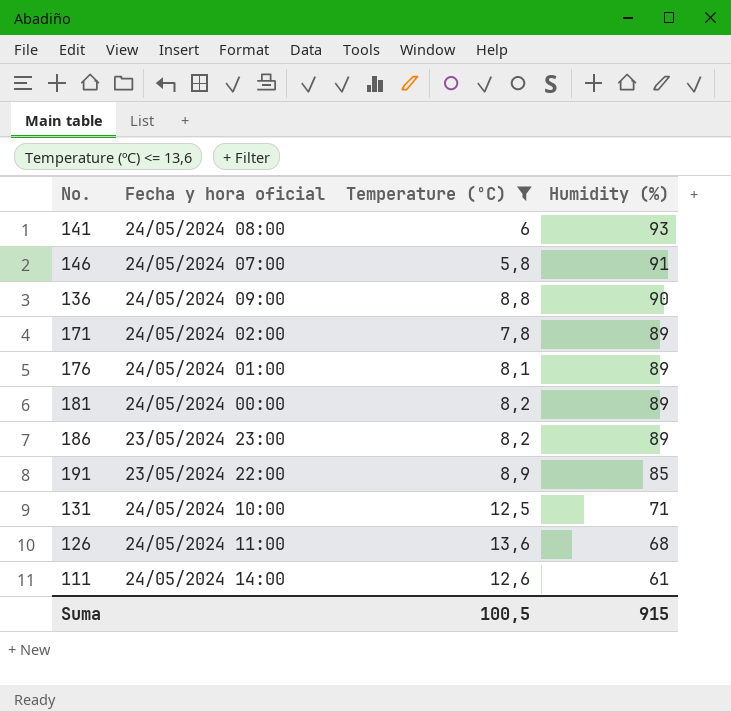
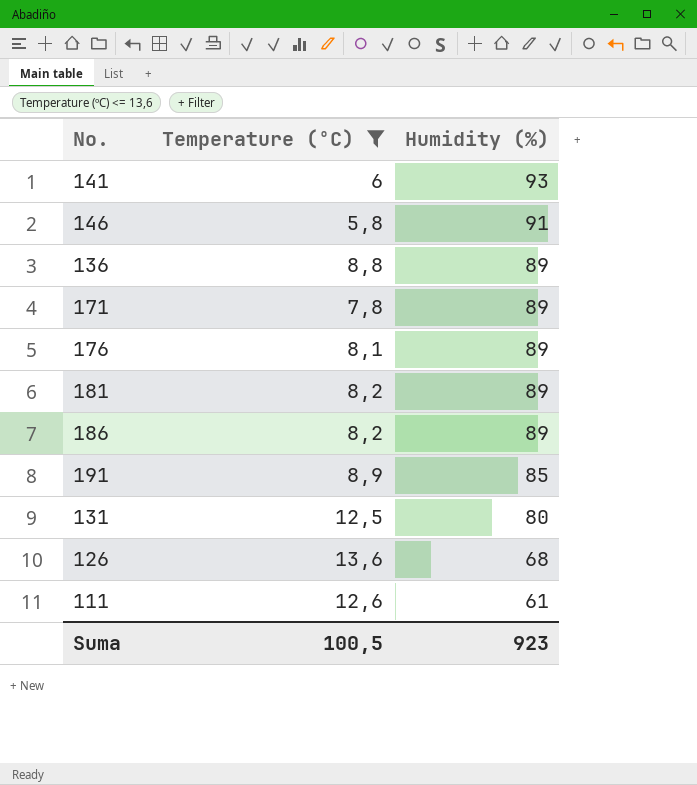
column Fecha y hora oficial | position: 2 -> none
136 | Humidity (%): 90 -> 89
131 | Humidity (%): 71 -> 80
Suma | Humidity (%): 915 -> 923

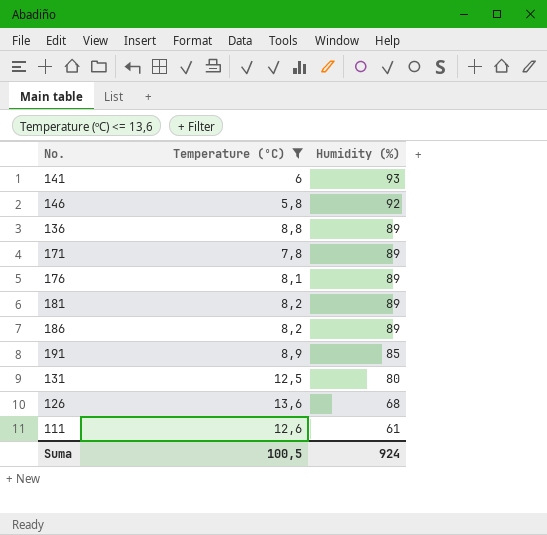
146 | Humidity (%): 91 -> 92
Suma | Humidity (%): 923 -> 924

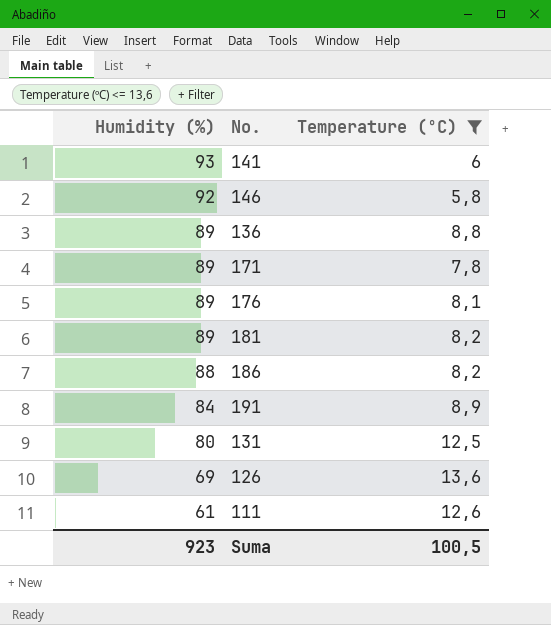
column Humidity (%) | position: 3 -> 1
186 | Humidity (%): 89 -> 88
191 | Humidity (%): 85 -> 84
126 | Humidity (%): 68 -> 69
Suma | Humidity (%): 924 -> 923

